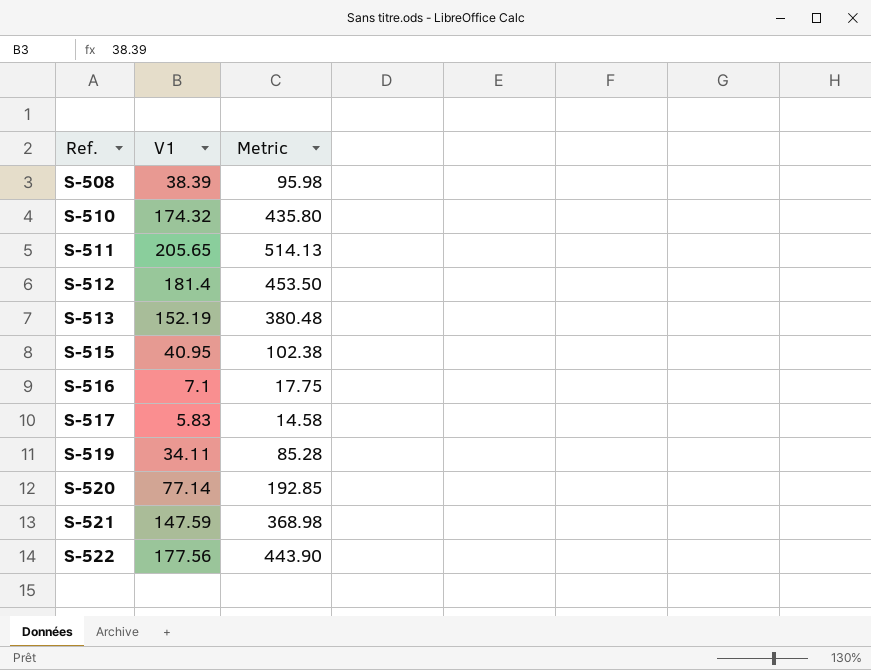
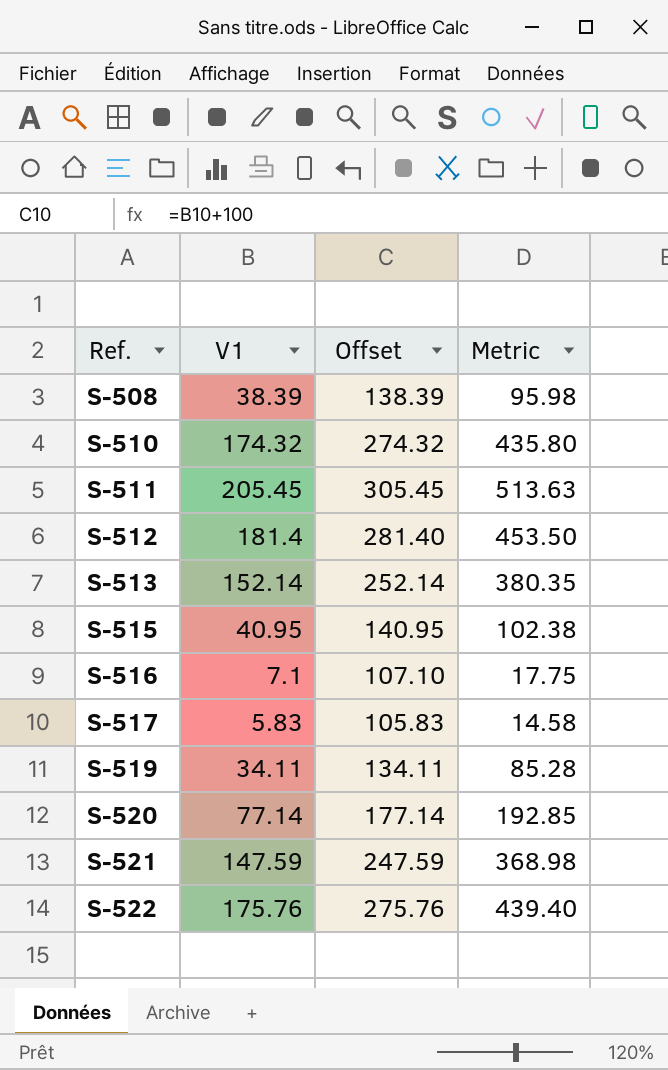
column Offset | formula: none -> [V1] + 100
S-511 | V1: 205.65 -> 205.45
S-511 | Metric: 514.13 -> 513.63
S-513 | V1: 152.19 -> 152.14
S-513 | Metric: 380.48 -> 380.35
S-522 | V1: 177.56 -> 175.76
S-522 | Metric: 443.90 -> 439.40

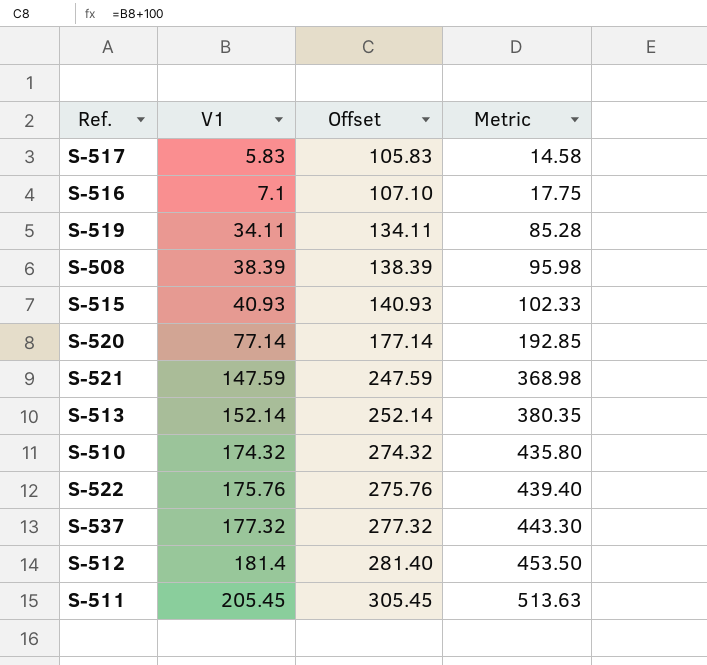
row order: Ref. ascending -> V1 ascending
S-515 | V1: 40.95 -> 40.93
S-515 | Offset: 140.95 -> 140.93
S-515 | Metric: 102.38 -> 102.33
row S-537: none -> 177.32 | 277.32 | 443.30

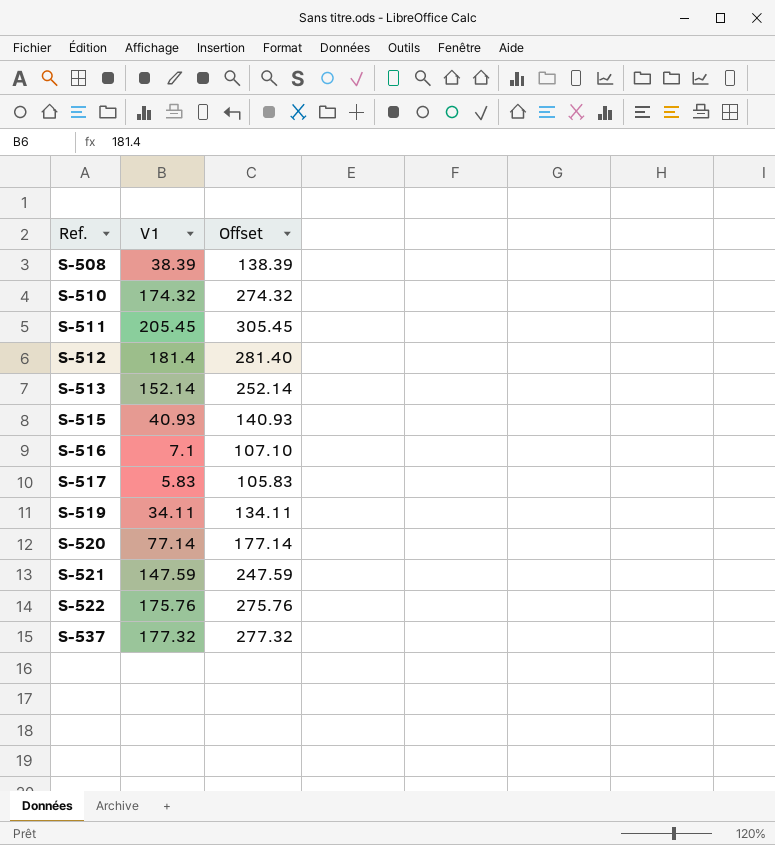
row order: V1 ascending -> Ref. ascending
column Metric | formula: [V1] * 2.5 -> none

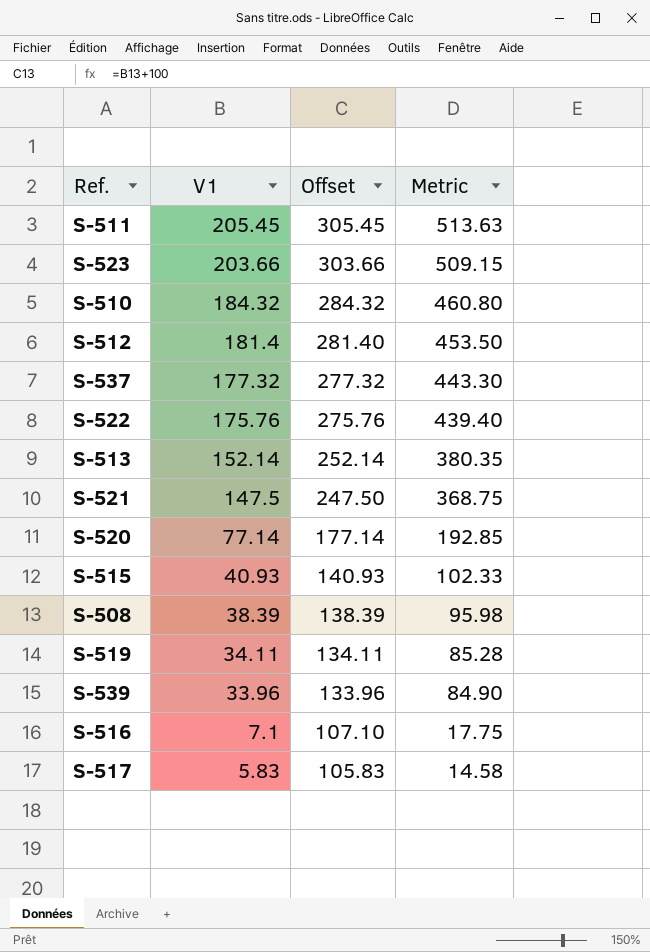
row order: Ref. ascending -> V1 descending
column Metric | formula: none -> [V1] * 2.5
row S-523: none -> 203.66 | 303.66 | 509.15
S-510 | V1: 174.32 -> 184.32
S-510 | Offset: 274.32 -> 284.32
S-521 | V1: 147.59 -> 147.5
S-521 | Offset: 247.59 -> 247.50
row S-539: none -> 33.96 | 133.96 | 84.90

